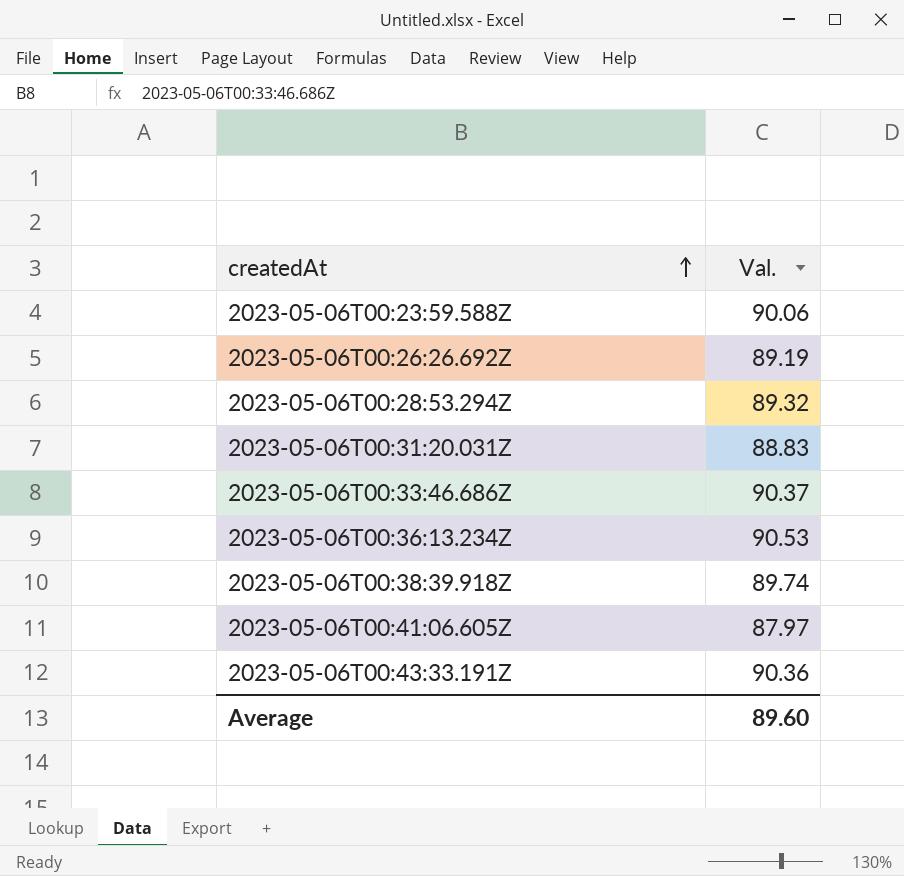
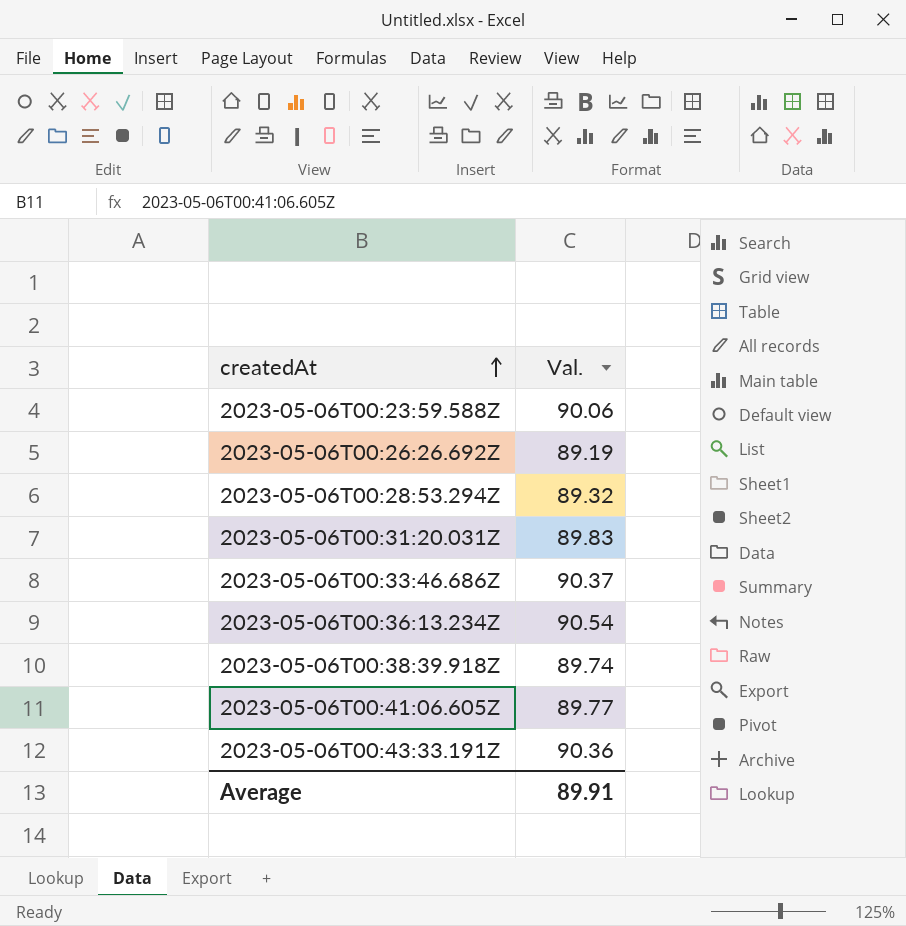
2023-05-06T00:31:20.031Z | Val.: 88.83 -> 89.83
2023-05-06T00:36:13.234Z | Val.: 90.53 -> 90.54
2023-05-06T00:41:06.605Z | Val.: 87.97 -> 89.77
Average | Val.: 89.60 -> 89.91

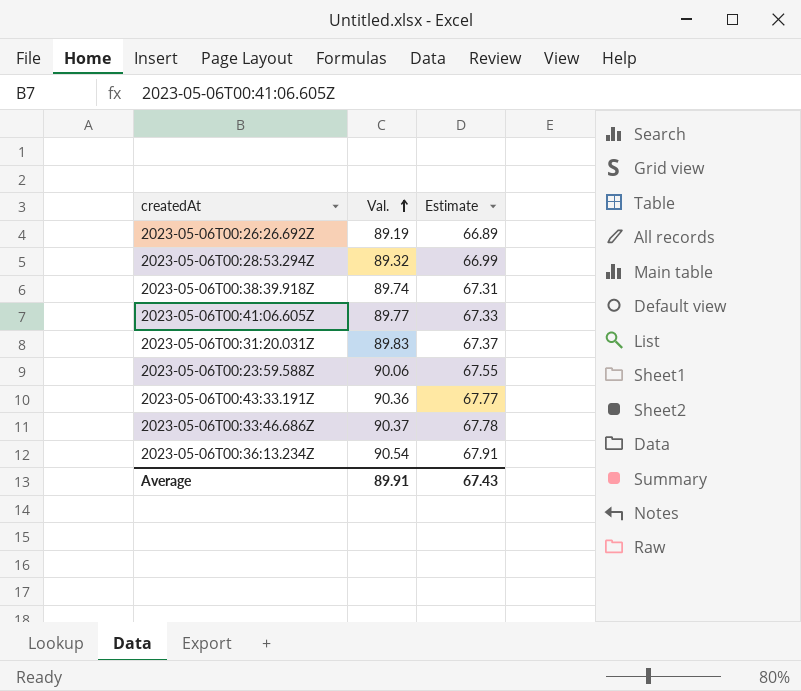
row order: createdAt ascending -> Val. ascending
column Estimate | formula: none -> [Val.] * 0.75

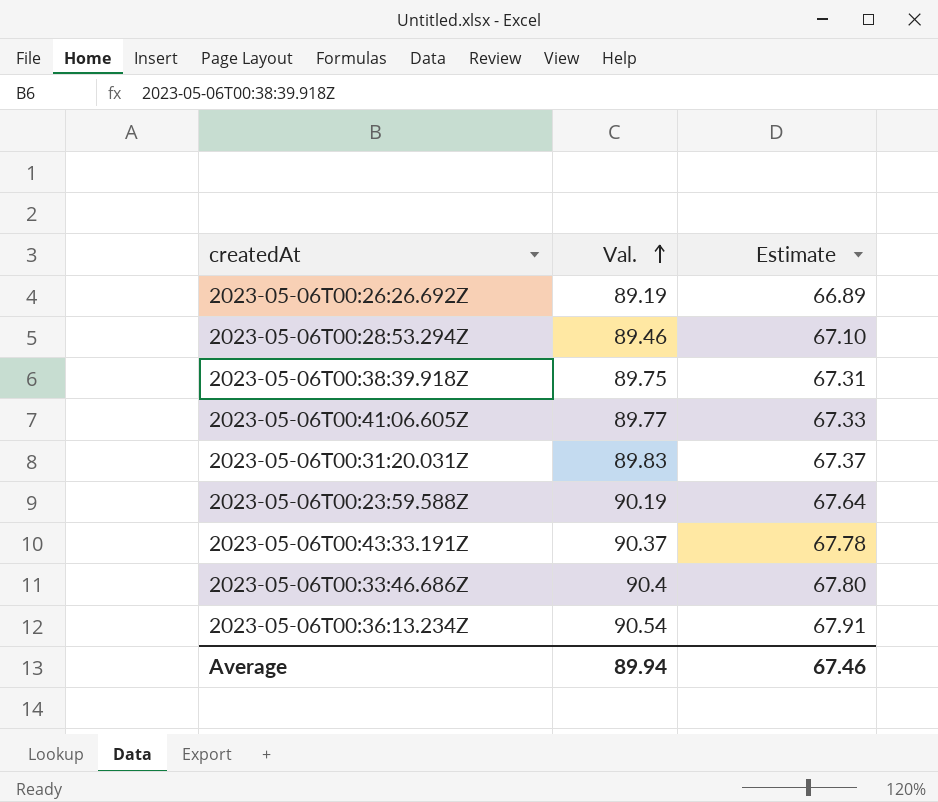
2023-05-06T00:28:53.294Z | Val.: 89.32 -> 89.46
2023-05-06T00:28:53.294Z | Estimate: 66.99 -> 67.10
2023-05-06T00:38:39.918Z | Val.: 89.74 -> 89.75
2023-05-06T00:23:59.588Z | Val.: 90.06 -> 90.19
2023-05-06T00:23:59.588Z | Estimate: 67.55 -> 67.64
2023-05-06T00:43:33.191Z | Val.: 90.36 -> 90.37
2023-05-06T00:43:33.191Z | Estimate: 67.77 -> 67.78
2023-05-06T00:33:46.686Z | Val.: 90.37 -> 90.4
2023-05-06T00:33:46.686Z | Estimate: 67.78 -> 67.80
Average | Val.: 89.91 -> 89.94
Average | Estimate: 67.43 -> 67.46

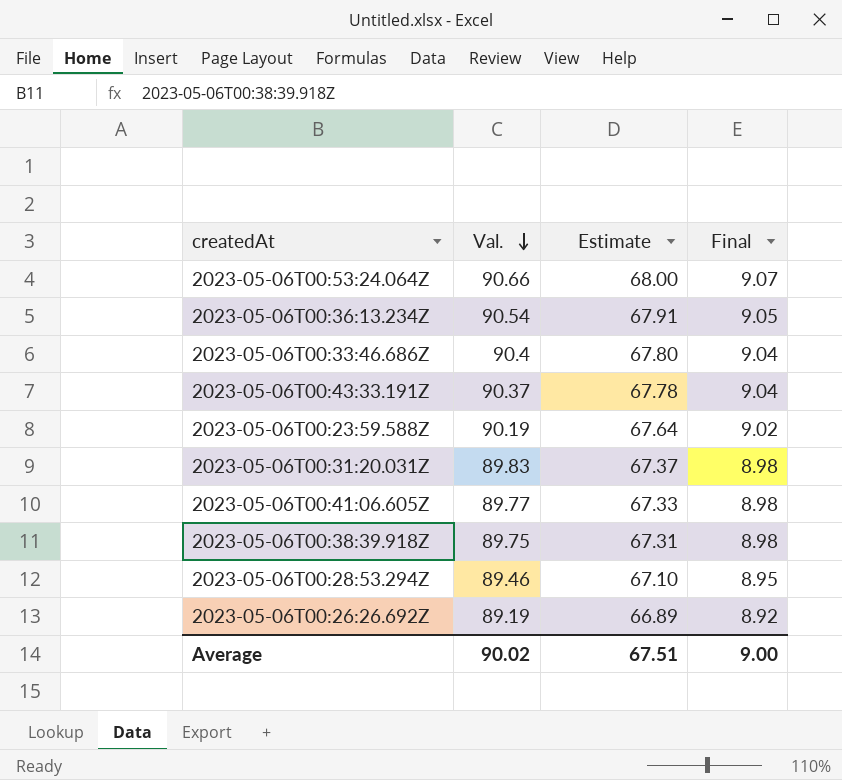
row order: Val. ascending -> Val. descending
column Final | formula: none -> [Val.] * 0.1
row 2023-05-06T00:53:24.064Z: none -> 90.66 | 68.00 | 9.07
Average | Val.: 89.94 -> 90.02
Average | Estimate: 67.46 -> 67.51

